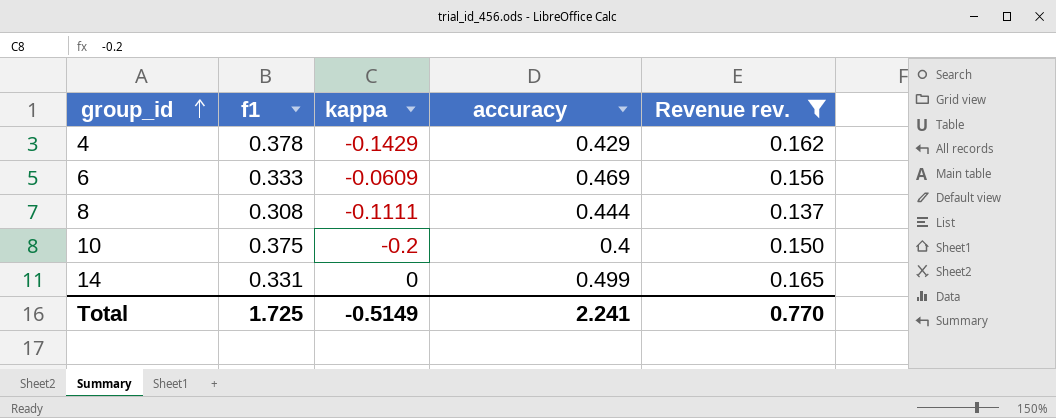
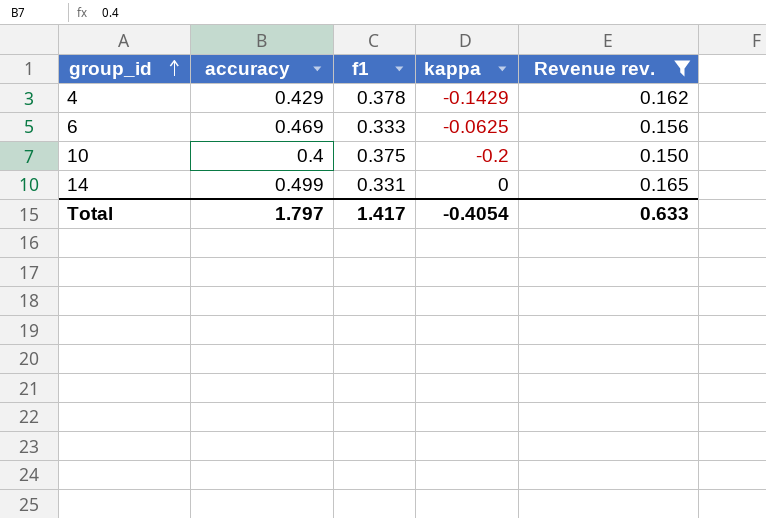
column accuracy | position: 4 -> 2
row 8: 0.308 | -0.1111 | 0.444 | 0.137 -> none
6 | kappa: -0.0609 -> -0.0625
Total | accuracy: 2.241 -> 1.797
Total | f1: 1.725 -> 1.417
Total | kappa: -0.5149 -> -0.4054
Total | Revenue rev.: 0.770 -> 0.633

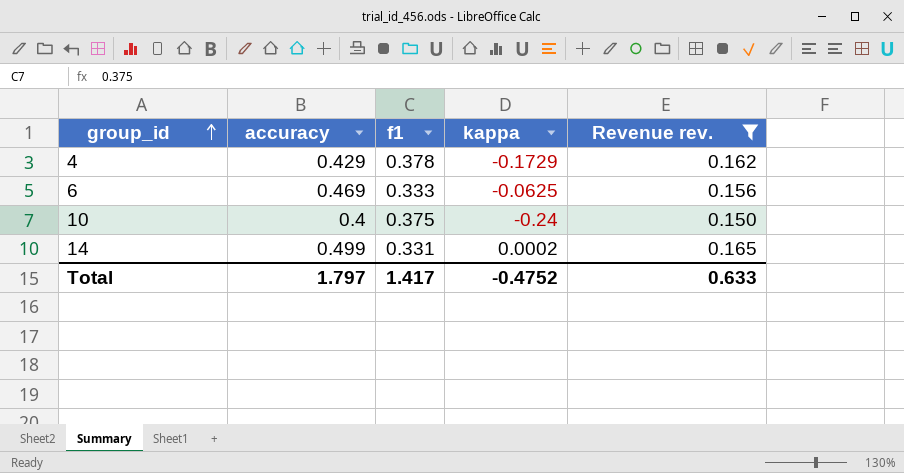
4 | kappa: -0.1429 -> -0.1729
10 | kappa: -0.2 -> -0.24
14 | kappa: 0 -> 0.0002
Total | kappa: -0.4054 -> -0.4752

